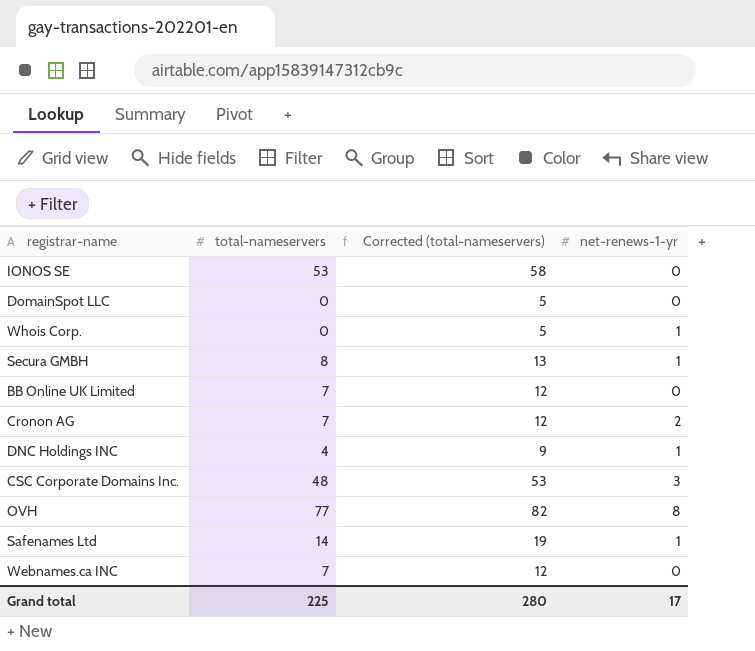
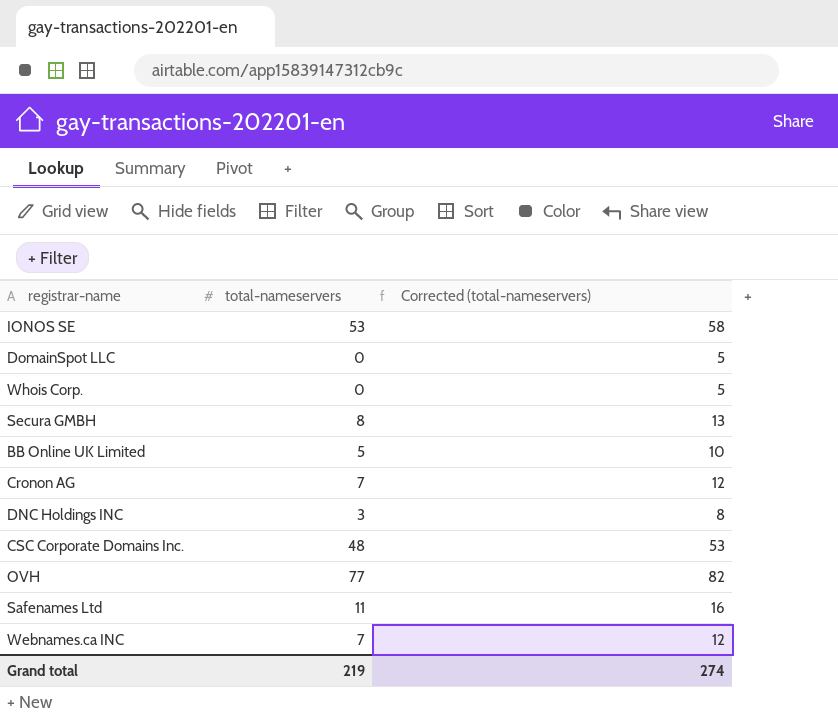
column net-renews-1-yr | position: 4 -> none
BB Online UK Limited | total-nameservers: 7 -> 5
BB Online UK Limited | Corrected (total-nameservers): 12 -> 10
DNC Holdings INC | total-nameservers: 4 -> 3
DNC Holdings INC | Corrected (total-nameservers): 9 -> 8
Safenames Ltd | total-nameservers: 14 -> 11
Safenames Ltd | Corrected (total-nameservers): 19 -> 16
Grand total | total-nameservers: 225 -> 219
Grand total | Corrected (total-nameservers): 280 -> 274

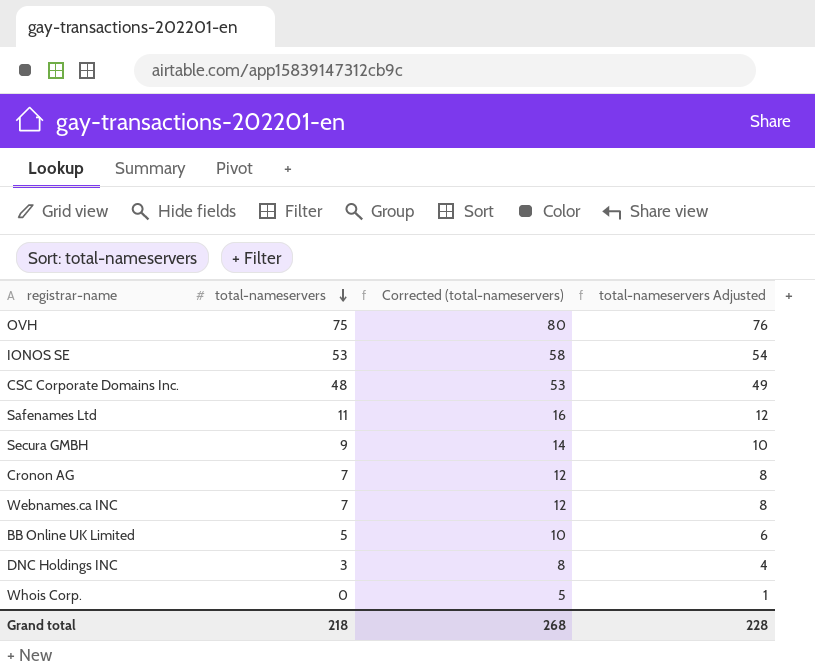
row order: none -> total-nameservers descending
column total-nameservers Adjusted | formula: none -> [total-nameservers] + 1
row DomainSpot LLC: 0 | 5 -> none
OVH | total-nameservers: 77 -> 75
OVH | Corrected (total-nameservers): 82 -> 80
Secura GMBH | total-nameservers: 8 -> 9
Secura GMBH | Corrected (total-nameservers): 13 -> 14
Grand total | total-nameservers: 219 -> 218
Grand total | Corrected (total-nameservers): 274 -> 268

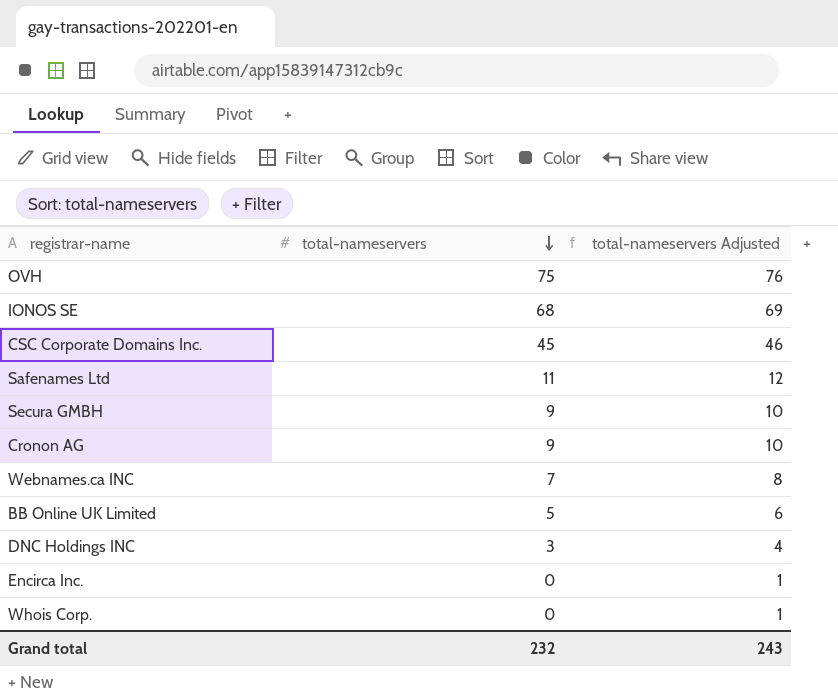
column Corrected (total-nameservers) | formula: [total-nameservers] + 5 -> none
IONOS SE | total-nameservers: 53 -> 68
IONOS SE | total-nameservers Adjusted: 54 -> 69
CSC Corporate Domains Inc. | total-nameservers: 48 -> 45
CSC Corporate Domains Inc. | total-nameservers Adjusted: 49 -> 46
Cronon AG | total-nameservers: 7 -> 9
Cronon AG | total-nameservers Adjusted: 8 -> 10
row Encirca Inc.: none -> 0 | 1
Grand total | total-nameservers: 218 -> 232
Grand total | total-nameservers Adjusted: 228 -> 243

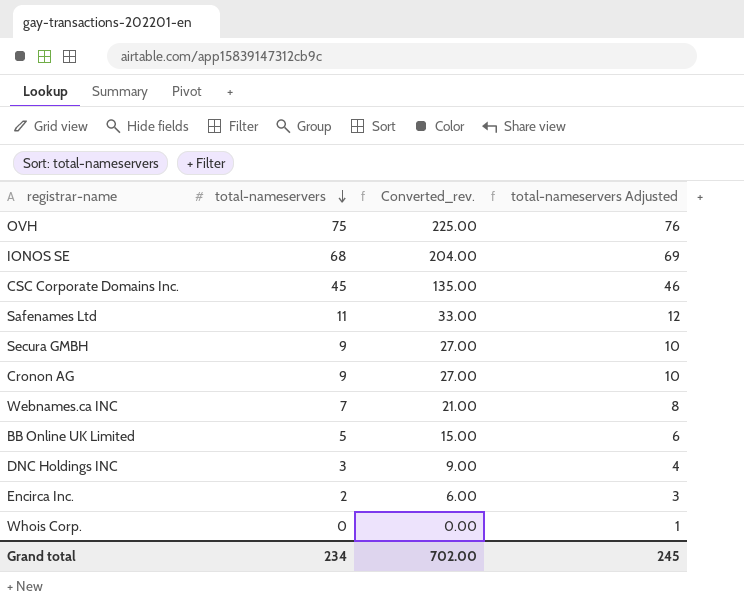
column Converted_rev. | formula: none -> [total-nameservers] * 3
Encirca Inc. | total-nameservers: 0 -> 2
Encirca Inc. | total-nameservers Adjusted: 1 -> 3
Grand total | total-nameservers: 232 -> 234
Grand total | total-nameservers Adjusted: 243 -> 245

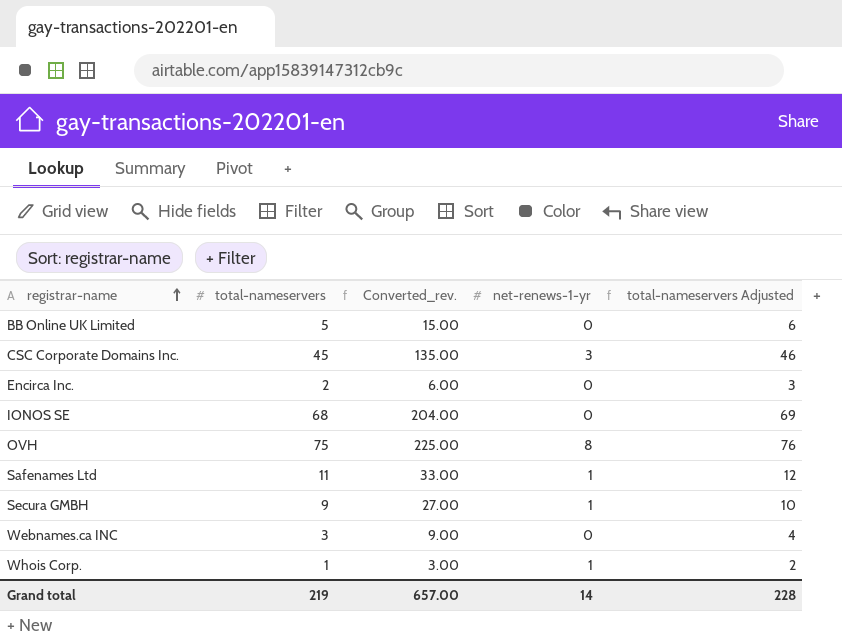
row order: total-nameservers descending -> registrar-name ascending
column net-renews-1-yr | position: none -> 4
row Cronon AG: 9 | 27.00 | 10 -> none
row DNC Holdings INC: 3 | 9.00 | 4 -> none
Webnames.ca INC | total-nameservers: 7 -> 3
Webnames.ca INC | Converted_rev.: 21.00 -> 9.00
Webnames.ca INC | total-nameservers Adjusted: 8 -> 4
Whois Corp. | total-nameservers: 0 -> 1
Whois Corp. | Converted_rev.: 0.00 -> 3.00
Whois Corp. | total-nameservers Adjusted: 1 -> 2
Grand total | total-nameservers: 234 -> 219
Grand total | Converted_rev.: 702.00 -> 657.00
Grand total | total-nameservers Adjusted: 245 -> 228

